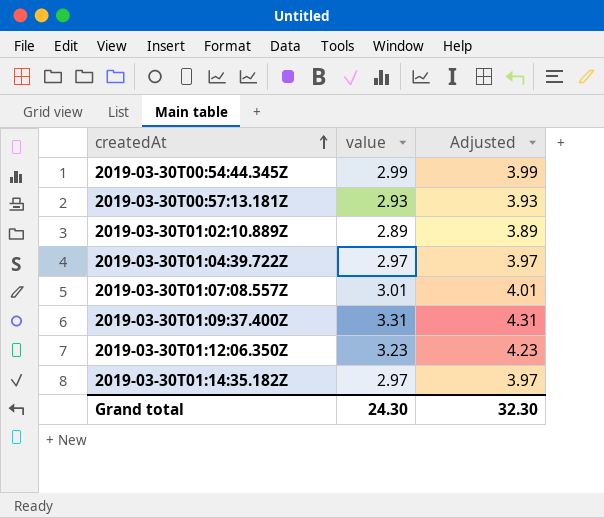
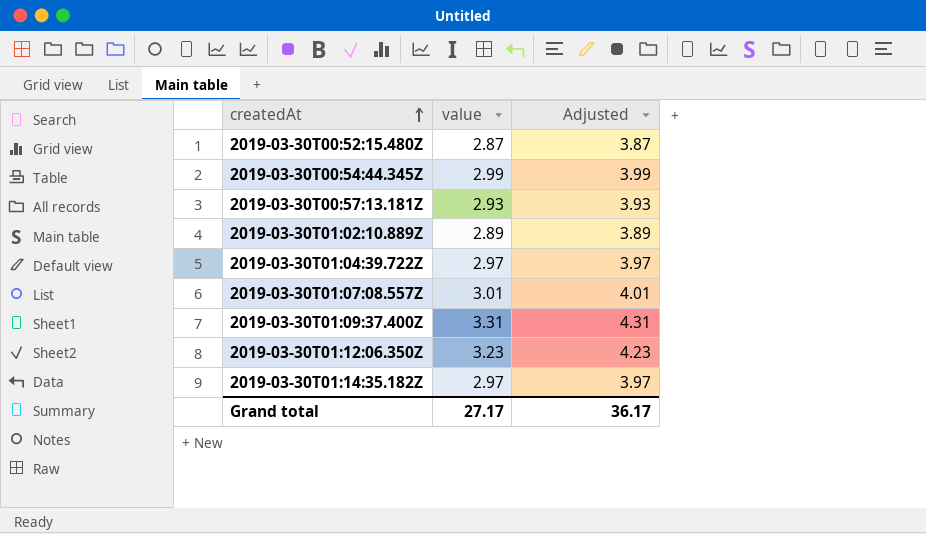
row 2019-03-30T00:52:15.480Z: none -> 2.87 | 3.87
Grand total | value: 24.30 -> 27.17
Grand total | Adjusted: 32.30 -> 36.17

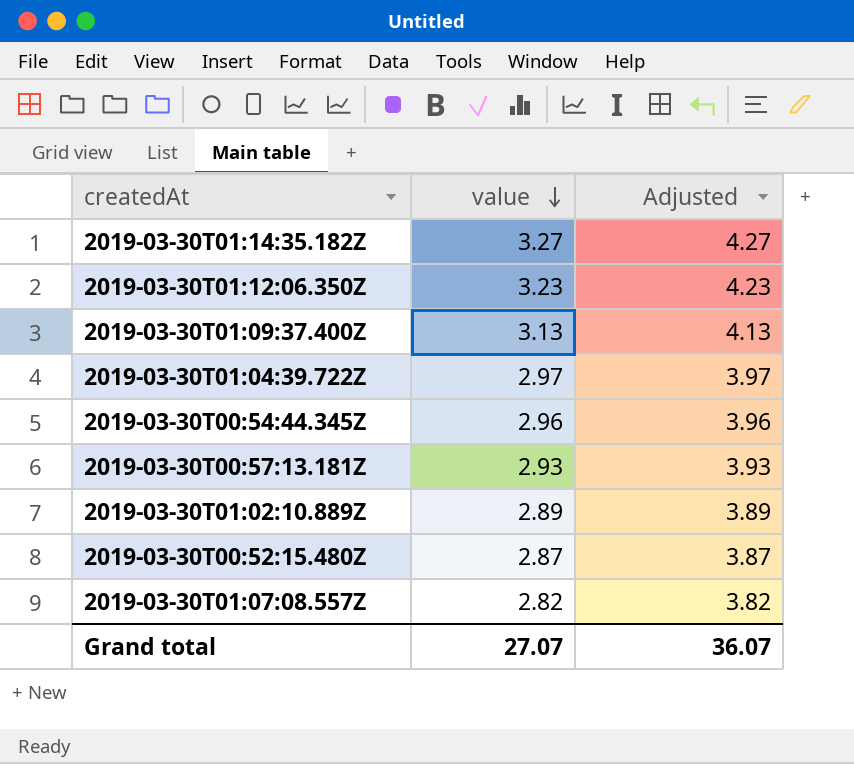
row order: createdAt ascending -> value descending
2019-03-30T01:14:35.182Z | value: 2.97 -> 3.27
2019-03-30T01:14:35.182Z | Adjusted: 3.97 -> 4.27
2019-03-30T01:09:37.400Z | value: 3.31 -> 3.13
2019-03-30T01:09:37.400Z | Adjusted: 4.31 -> 4.13
2019-03-30T00:54:44.345Z | value: 2.99 -> 2.96
2019-03-30T00:54:44.345Z | Adjusted: 3.99 -> 3.96
2019-03-30T01:07:08.557Z | value: 3.01 -> 2.82
2019-03-30T01:07:08.557Z | Adjusted: 4.01 -> 3.82
Grand total | value: 27.17 -> 27.07
Grand total | Adjusted: 36.17 -> 36.07

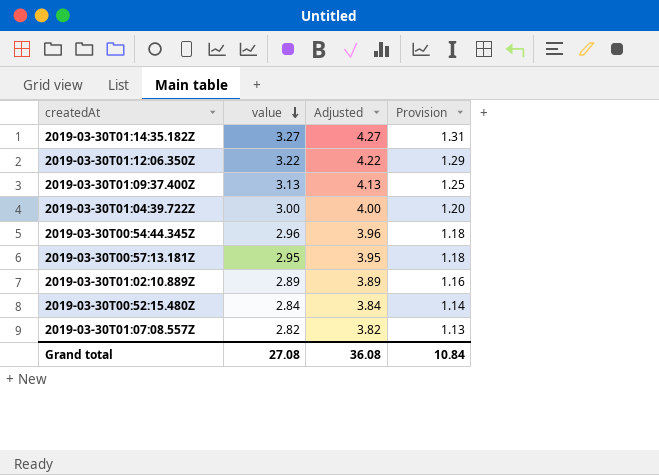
column Provision | formula: none -> [value] * 0.4
2019-03-30T01:12:06.350Z | value: 3.23 -> 3.22
2019-03-30T01:12:06.350Z | Adjusted: 4.23 -> 4.22
2019-03-30T01:04:39.722Z | value: 2.97 -> 3.00
2019-03-30T01:04:39.722Z | Adjusted: 3.97 -> 4.00
2019-03-30T00:57:13.181Z | value: 2.93 -> 2.95
2019-03-30T00:57:13.181Z | Adjusted: 3.93 -> 3.95
2019-03-30T00:52:15.480Z | value: 2.87 -> 2.84
2019-03-30T00:52:15.480Z | Adjusted: 3.87 -> 3.84
Grand total | value: 27.07 -> 27.08
Grand total | Adjusted: 36.07 -> 36.08

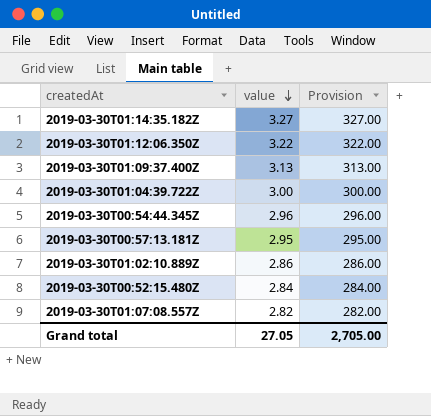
column Adjusted | formula: [value] + 1 -> none
column Provision | formula: [value] * 0.4 -> [value] * 100
2019-03-30T01:02:10.889Z | value: 2.89 -> 2.86
Grand total | value: 27.08 -> 27.05
Grand total | Provision: 10.84 -> 2,705.00

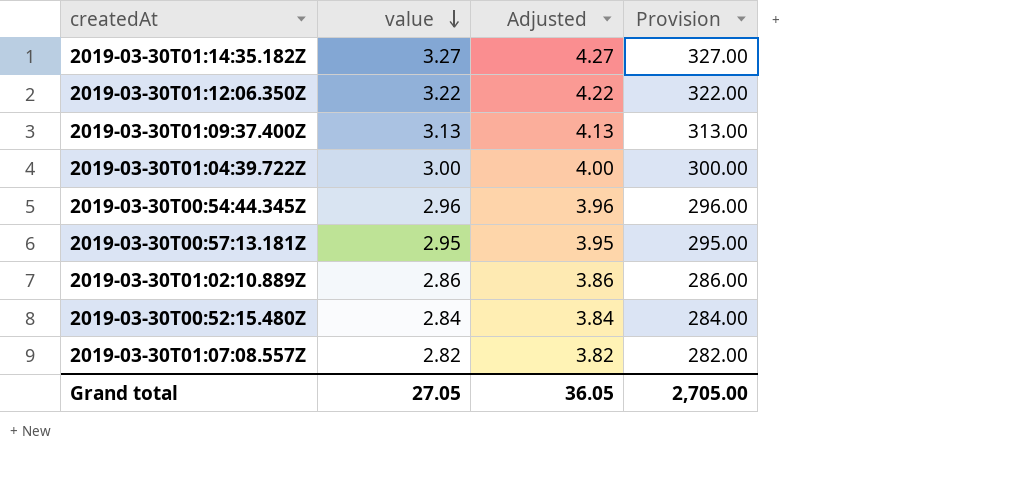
column Adjusted | formula: none -> [value] + 1

